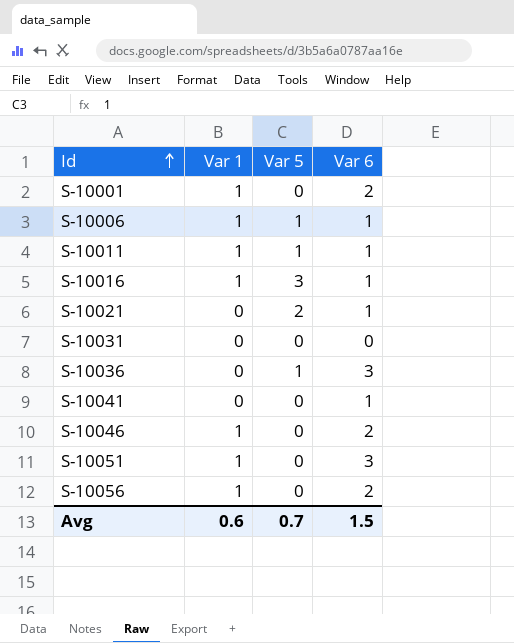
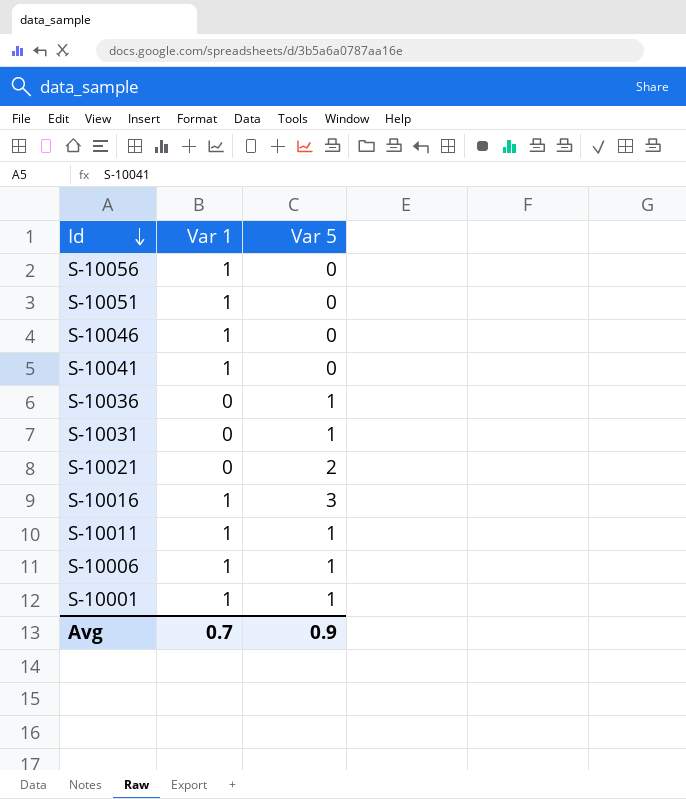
row order: Id ascending -> Id descending
column Var 6 | position: 4 -> none
S-10041 | Var 1: 0 -> 1
S-10031 | Var 5: 0 -> 1
S-10001 | Var 5: 0 -> 1
Avg | Var 1: 0.6 -> 0.7
Avg | Var 5: 0.7 -> 0.9

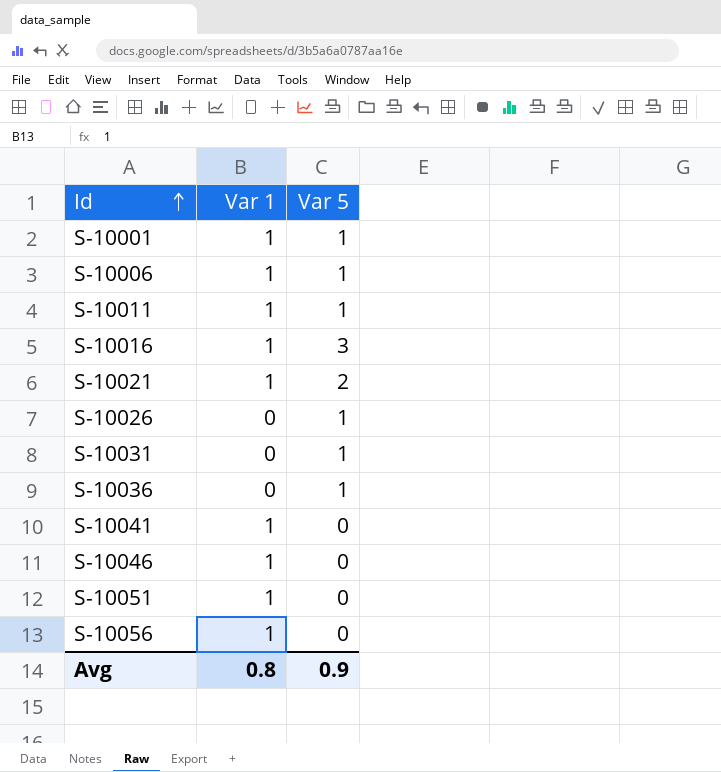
row order: Id descending -> Id ascending
S-10021 | Var 1: 0 -> 1
row S-10026: none -> 0 | 1
Avg | Var 1: 0.7 -> 0.8

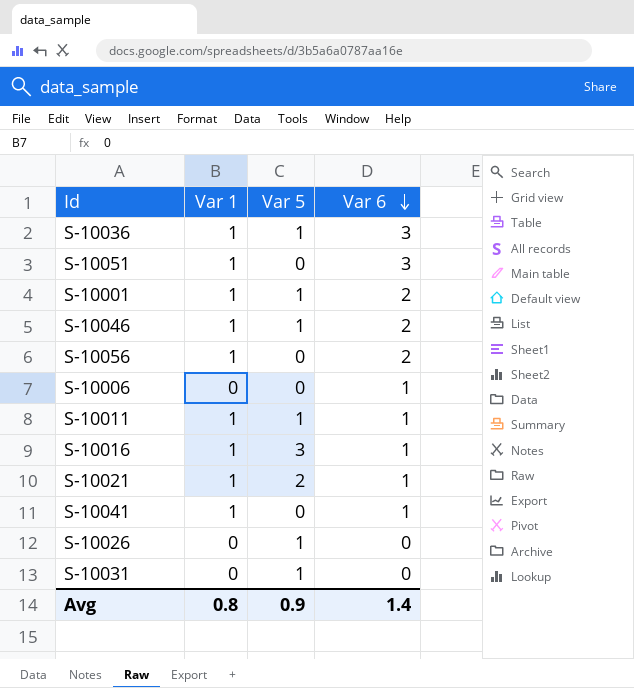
row order: Id ascending -> Var 6 descending
column Var 6 | position: none -> 4
S-10036 | Var 1: 0 -> 1
S-10046 | Var 5: 0 -> 1
S-10006 | Var 1: 1 -> 0
S-10006 | Var 5: 1 -> 0

